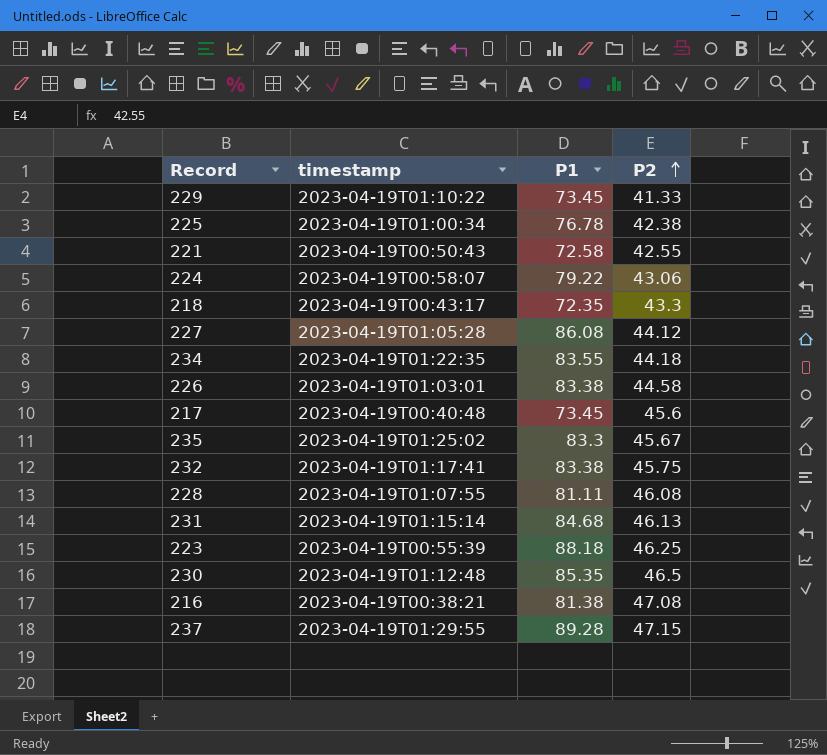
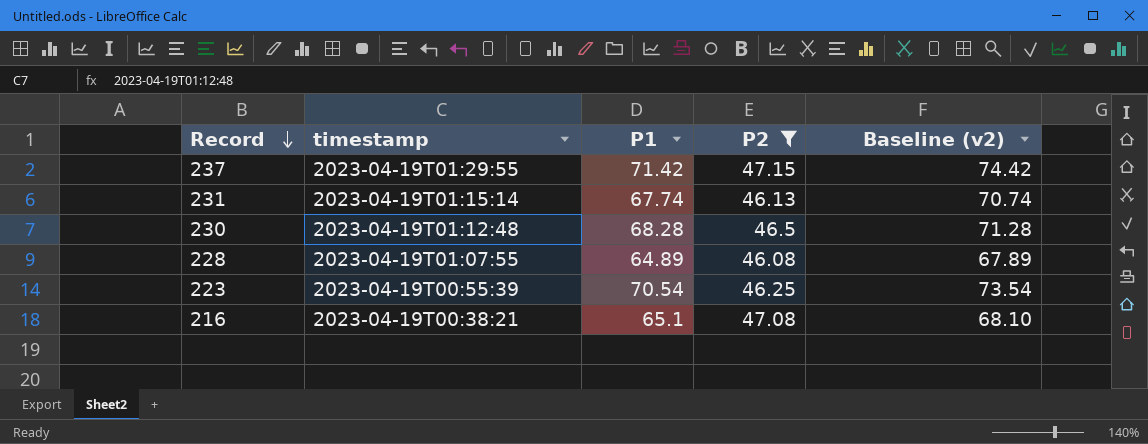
filter: none -> P2 >= 46.08
row order: P2 ascending -> Record descending
column Baseline (v2) | formula: none -> [P1] + 3
237 | P1: 89.28 -> 71.42
231 | P1: 84.68 -> 67.74
230 | P1: 85.35 -> 68.28
228 | P1: 81.11 -> 64.89
223 | P1: 88.18 -> 70.54
216 | P1: 81.38 -> 65.1

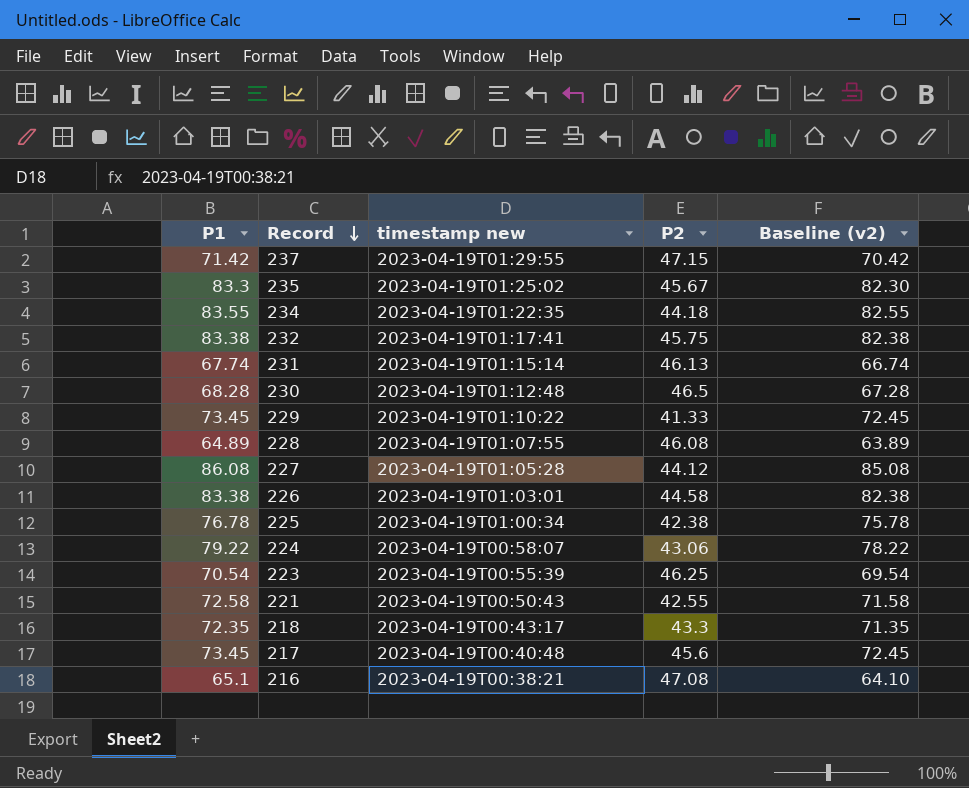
filter: P2 >= 46.08 -> none
column P1 | position: 3 -> 1
column name: timestamp -> timestamp new
column Baseline (v2) | formula: [P1] + 3 -> [P1] - 1

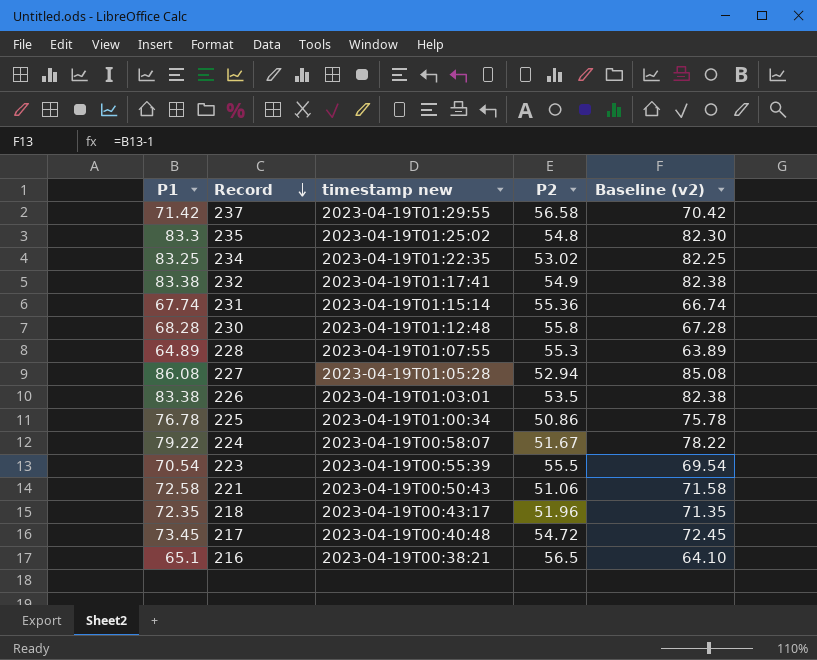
row 229: 73.45 | 2023-04-19T01:10:22 | 41.33 | 72.45 -> none
237 | P2: 47.15 -> 56.58
235 | P2: 45.67 -> 54.8
234 | P1: 83.55 -> 83.25
234 | P2: 44.18 -> 53.02
234 | Baseline (v2): 82.55 -> 82.25
232 | P2: 45.75 -> 54.9
231 | P2: 46.13 -> 55.36
230 | P2: 46.5 -> 55.8
228 | P2: 46.08 -> 55.3
227 | P2: 44.12 -> 52.94
226 | P2: 44.58 -> 53.5
225 | P2: 42.38 -> 50.86
224 | P2: 43.06 -> 51.67
223 | P2: 46.25 -> 55.5
221 | P2: 42.55 -> 51.06
218 | P2: 43.3 -> 51.96
217 | P2: 45.6 -> 54.72
216 | P2: 47.08 -> 56.5

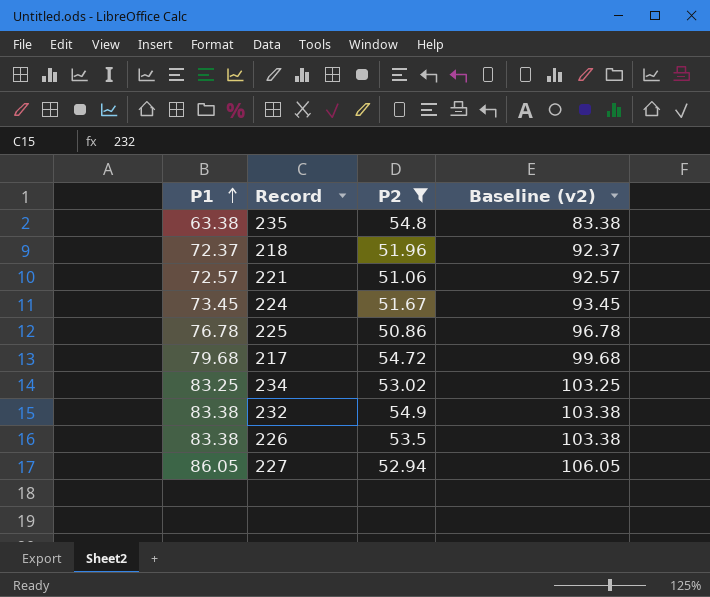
filter: none -> P2 <= 54.9
row order: Record descending -> P1 ascending
column timestamp new | position: 3 -> none
column Baseline (v2) | formula: [P1] - 1 -> [P1] + 20
235 | P1: 83.3 -> 63.38
218 | P1: 72.35 -> 72.37
221 | P1: 72.58 -> 72.57
224 | P1: 79.22 -> 73.45
217 | P1: 73.45 -> 79.68
227 | P1: 86.08 -> 86.05

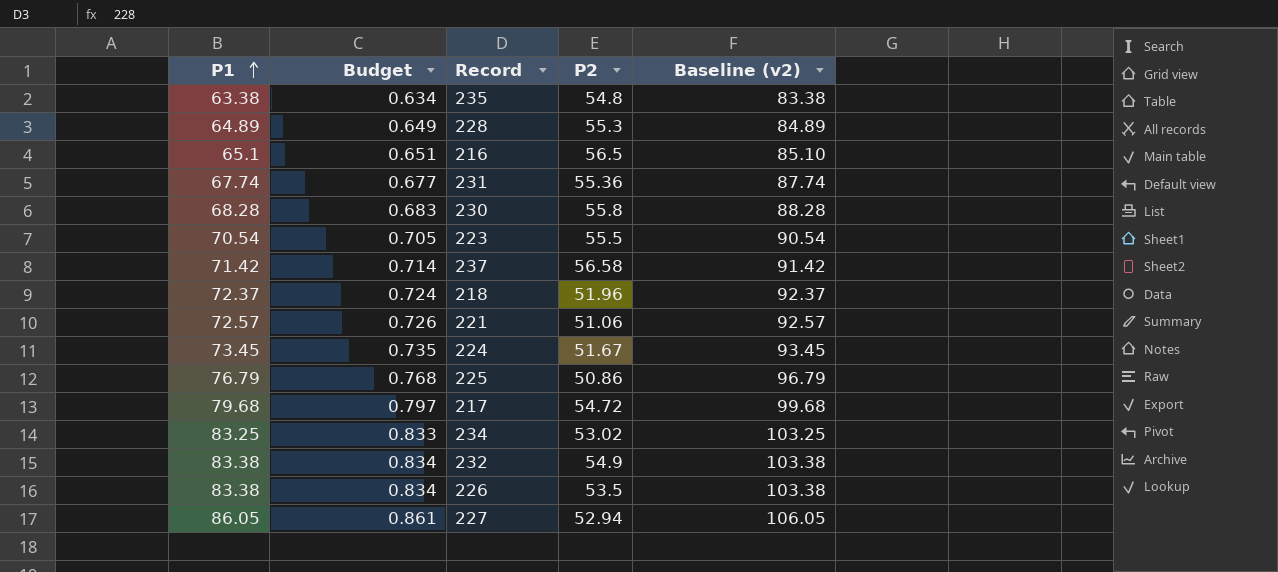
filter: P2 <= 54.9 -> none
column Budget | formula: none -> [P1] * 0.01
225 | P1: 76.78 -> 76.79
225 | Baseline (v2): 96.78 -> 96.79

